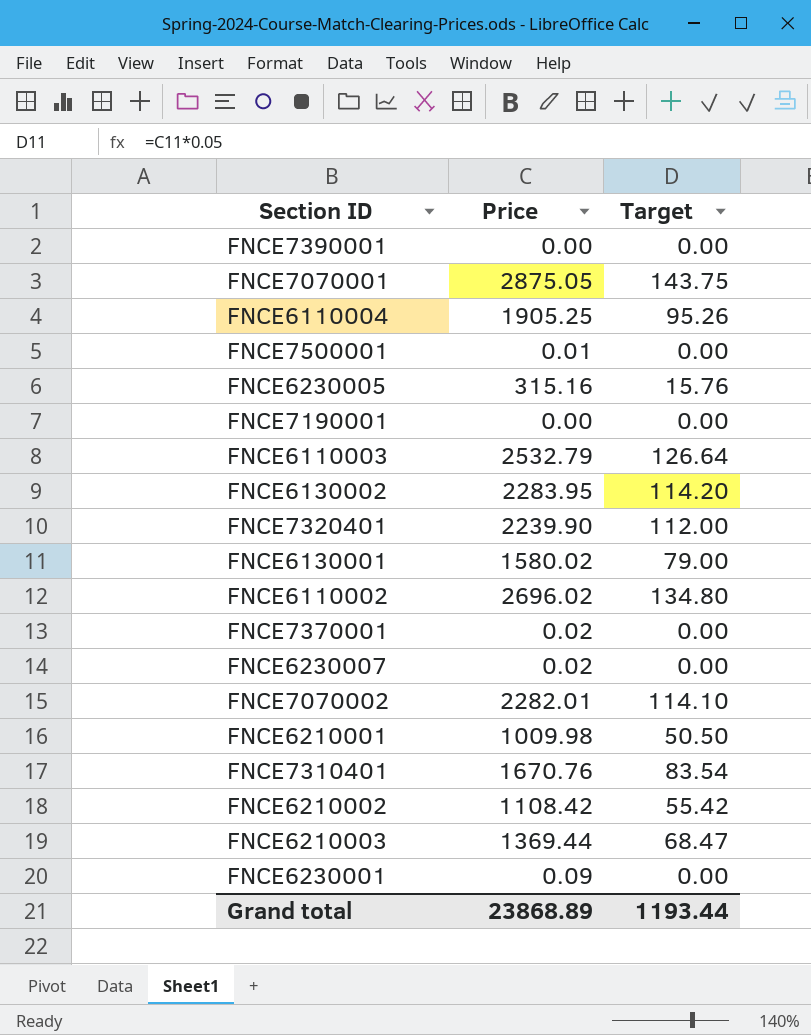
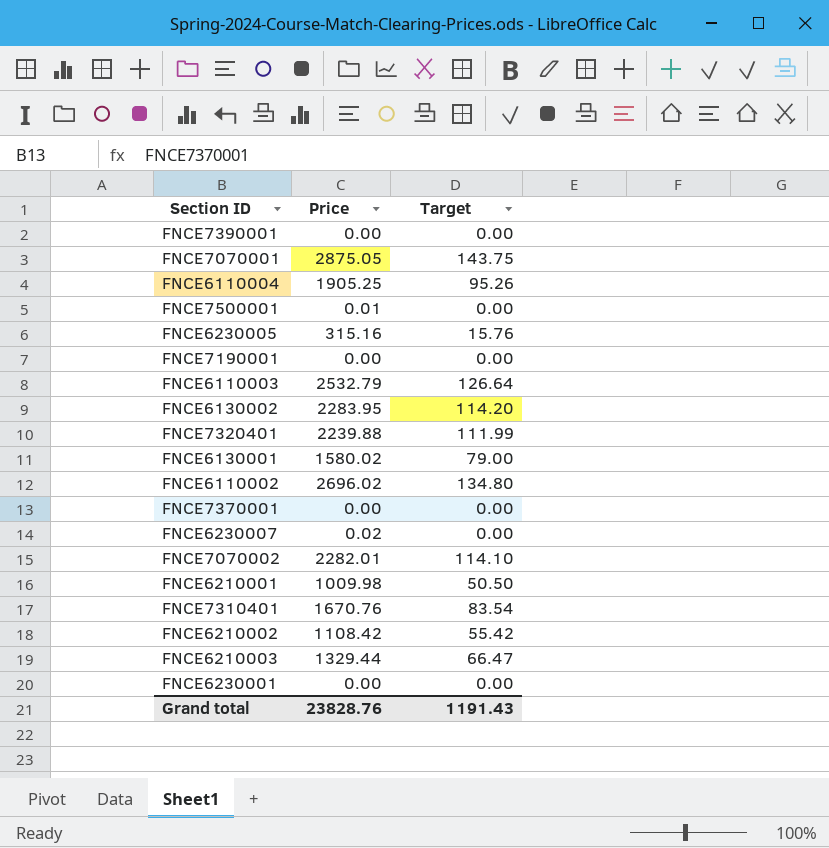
FNCE7320401 | Price: 2239.90 -> 2239.88
FNCE7320401 | Target: 112.00 -> 111.99
FNCE7370001 | Price: 0.02 -> 0.00
FNCE6210003 | Price: 1369.44 -> 1329.44
FNCE6210003 | Target: 68.47 -> 66.47
FNCE6230001 | Price: 0.09 -> 0.00
Grand total | Price: 23868.89 -> 23828.76
Grand total | Target: 1193.44 -> 1191.43

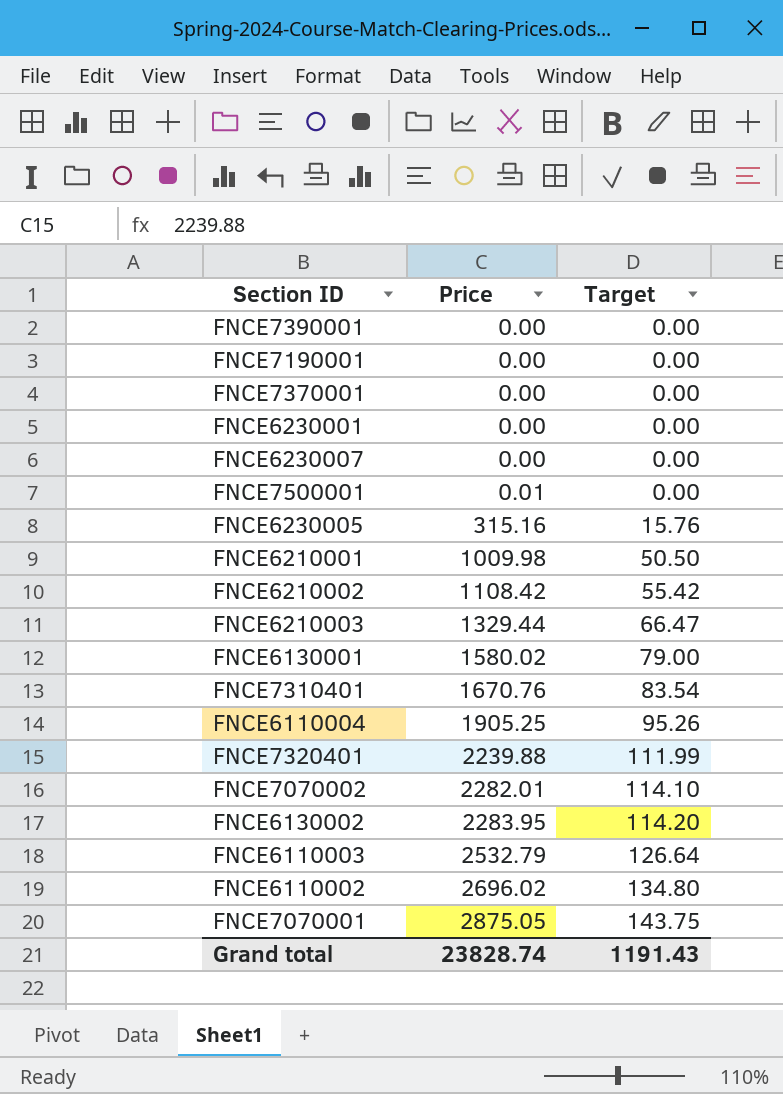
row order: none -> Price ascending
FNCE6230007 | Price: 0.02 -> 0.00
Grand total | Price: 23828.76 -> 23828.74

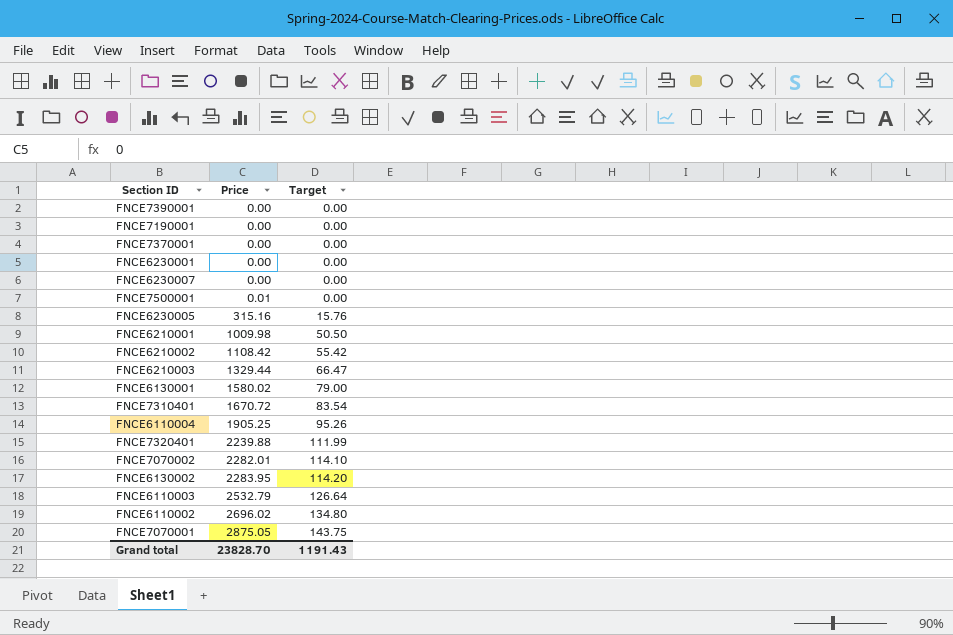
FNCE7310401 | Price: 1670.76 -> 1670.72
Grand total | Price: 23828.74 -> 23828.70

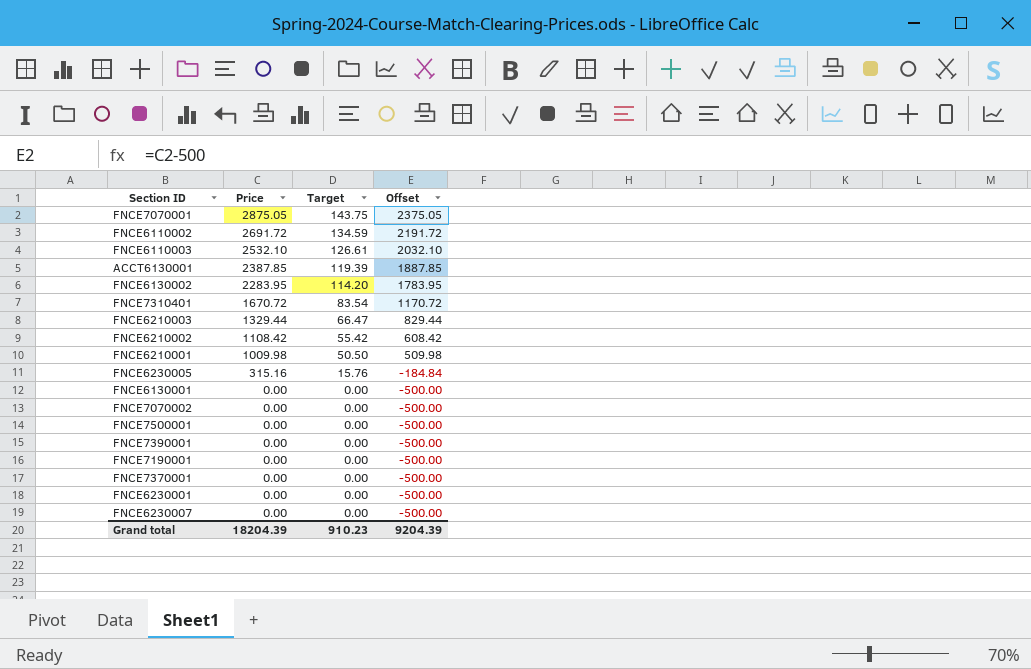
row order: Price ascending -> Price descending
column Offset | formula: none -> [Price] - 500
row FNCE6110004: 1905.25 | 95.26 -> none
row FNCE7320401: 2239.88 | 111.99 -> none
FNCE6110002 | Price: 2696.02 -> 2691.72
FNCE6110002 | Target: 134.80 -> 134.59
FNCE6110003 | Price: 2532.79 -> 2532.10
FNCE6110003 | Target: 126.64 -> 126.61
row ACCT6130001: none -> 2387.85 | 119.39 | 1887.85
FNCE6130001 | Price: 1580.02 -> 0.00
FNCE6130001 | Target: 79.00 -> 0.00
FNCE7070002 | Price: 2282.01 -> 0.00
FNCE7070002 | Target: 114.10 -> 0.00
FNCE7500001 | Price: 0.01 -> 0.00
Grand total | Price: 23828.70 -> 18204.39
Grand total | Target: 1191.43 -> 910.23

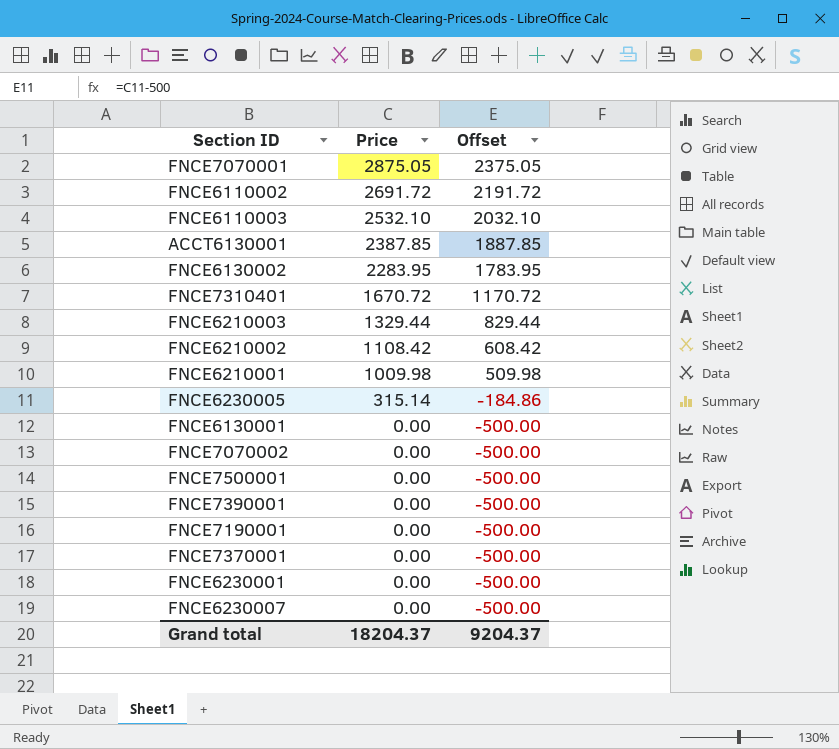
column Target | formula: [Price] * 0.05 -> none
FNCE6230005 | Price: 315.16 -> 315.14
FNCE6230005 | Offset: -184.84 -> -184.86
Grand total | Price: 18204.39 -> 18204.37
Grand total | Offset: 9204.39 -> 9204.37

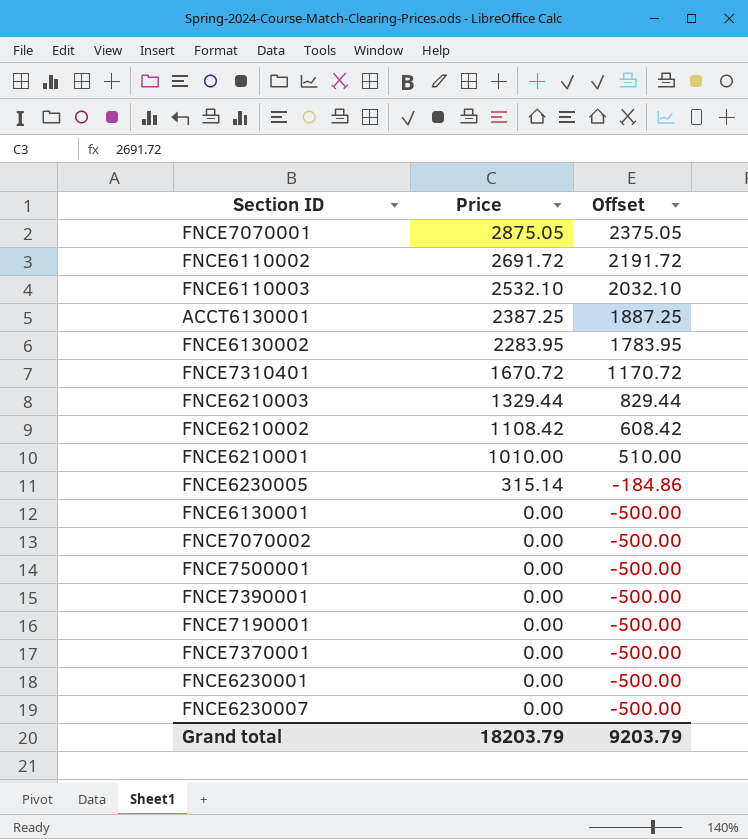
ACCT6130001 | Price: 2387.85 -> 2387.25
ACCT6130001 | Offset: 1887.85 -> 1887.25
FNCE6210001 | Price: 1009.98 -> 1010.00
FNCE6210001 | Offset: 509.98 -> 510.00
Grand total | Price: 18204.37 -> 18203.79
Grand total | Offset: 9204.37 -> 9203.79

